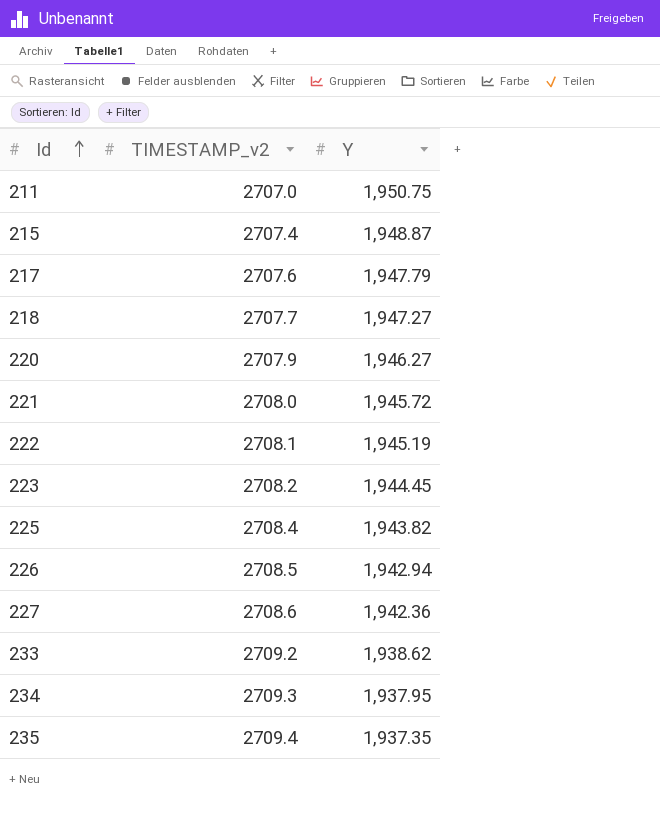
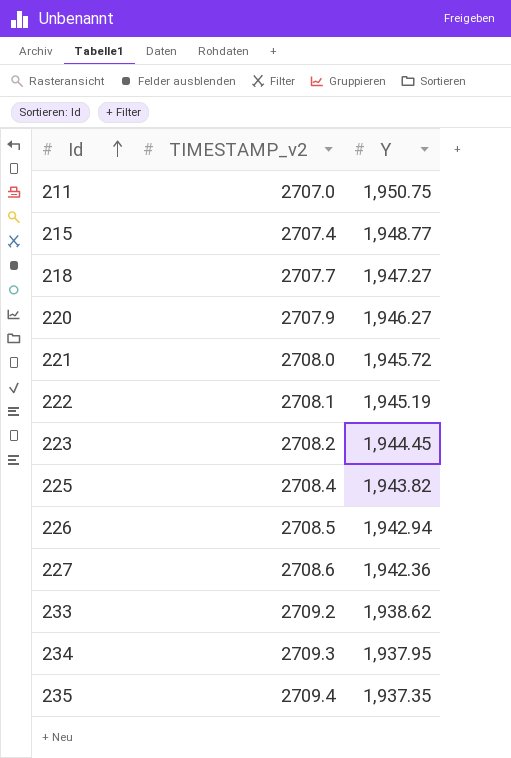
row 217: 2707.6 | 1,947.79 -> none
215 | Y: 1,948.87 -> 1,948.77

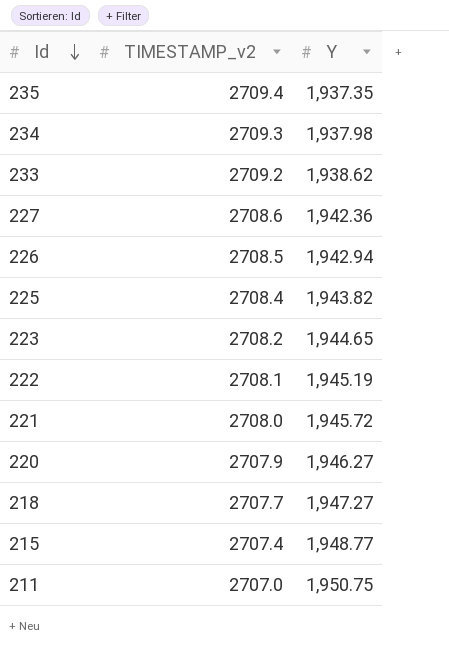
row order: Id ascending -> Id descending
234 | Y: 1,937.95 -> 1,937.98
223 | Y: 1,944.45 -> 1,944.65

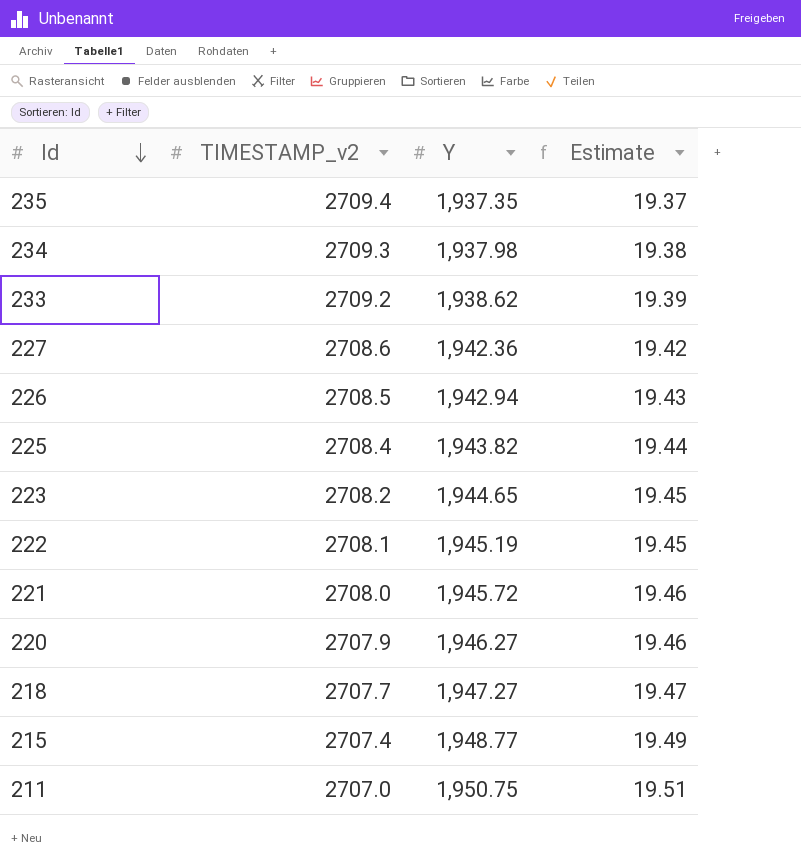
column Estimate | formula: none -> [Y] * 0.01

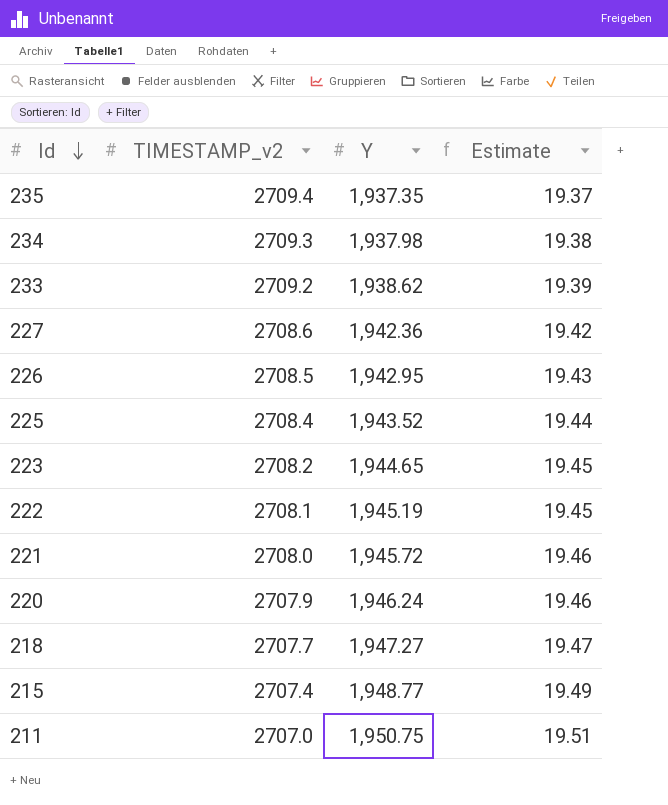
226 | Y: 1,942.94 -> 1,942.95
225 | Y: 1,943.82 -> 1,943.52
220 | Y: 1,946.27 -> 1,946.24

